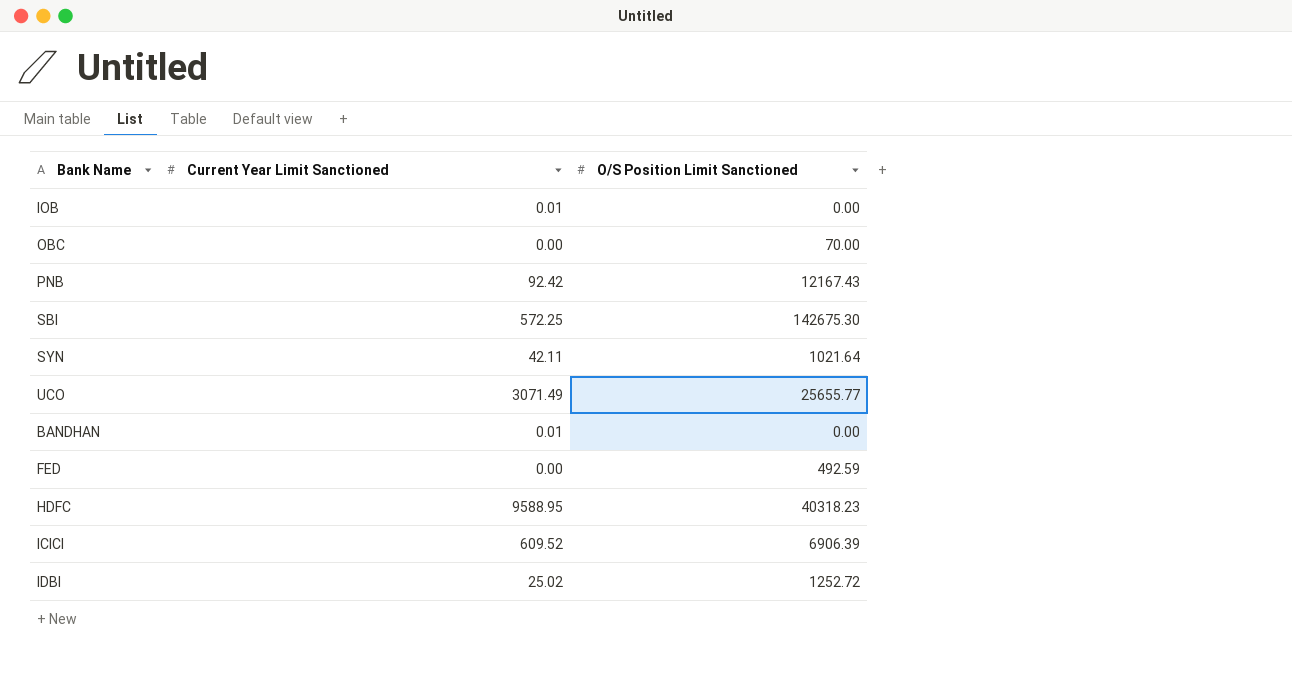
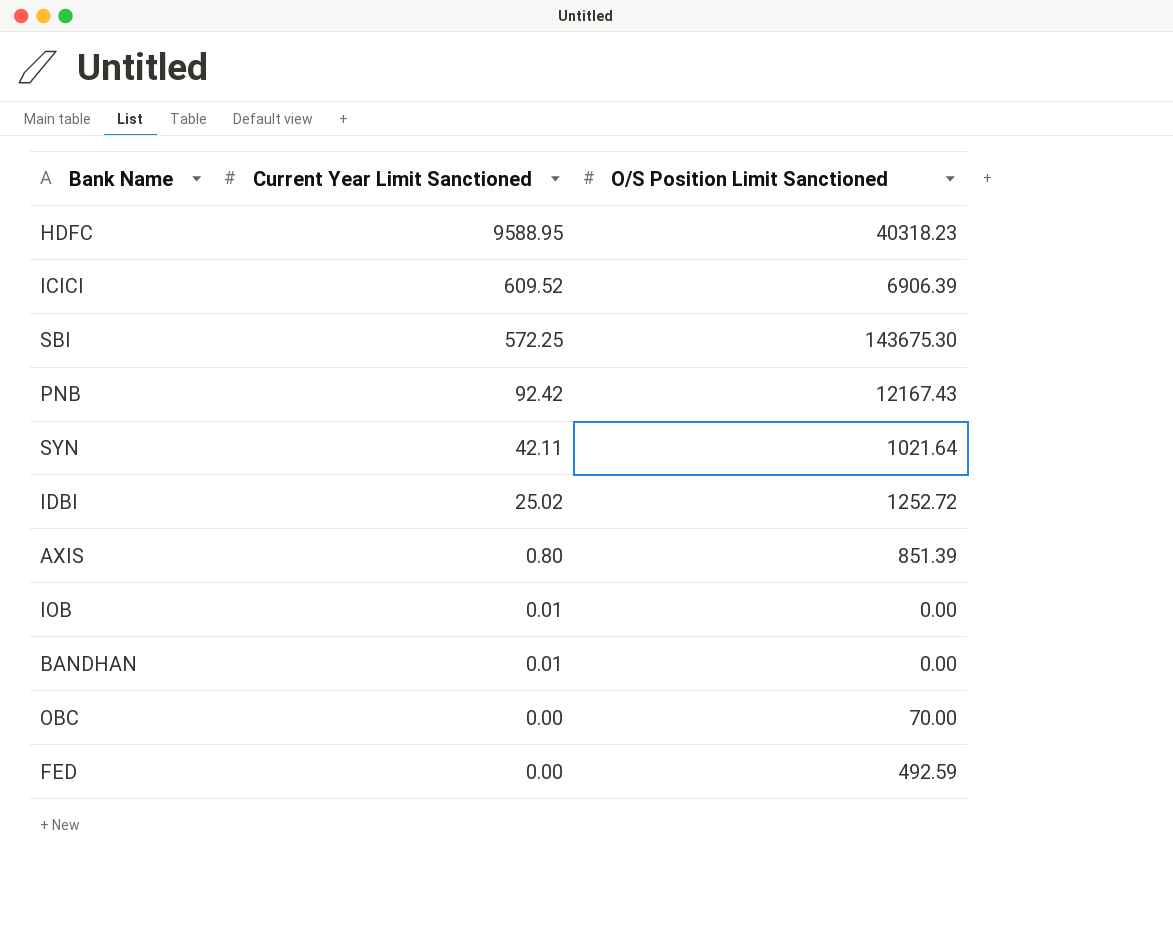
row order: none -> Current Year Limit Sanctioned descending
row UCO: 3071.49 | 25655.77 -> none
SBI | O/S Position Limit Sanctioned: 142675.30 -> 143675.30
row AXIS: none -> 0.80 | 851.39

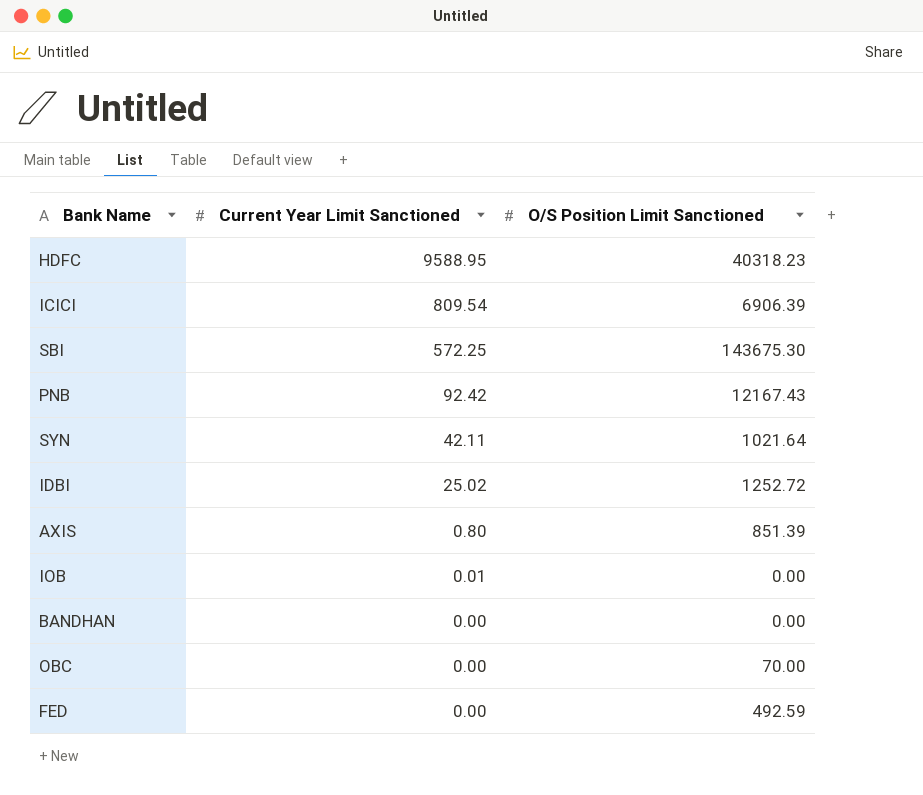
ICICI | Current Year Limit Sanctioned: 609.52 -> 809.54
BANDHAN | Current Year Limit Sanctioned: 0.01 -> 0.00

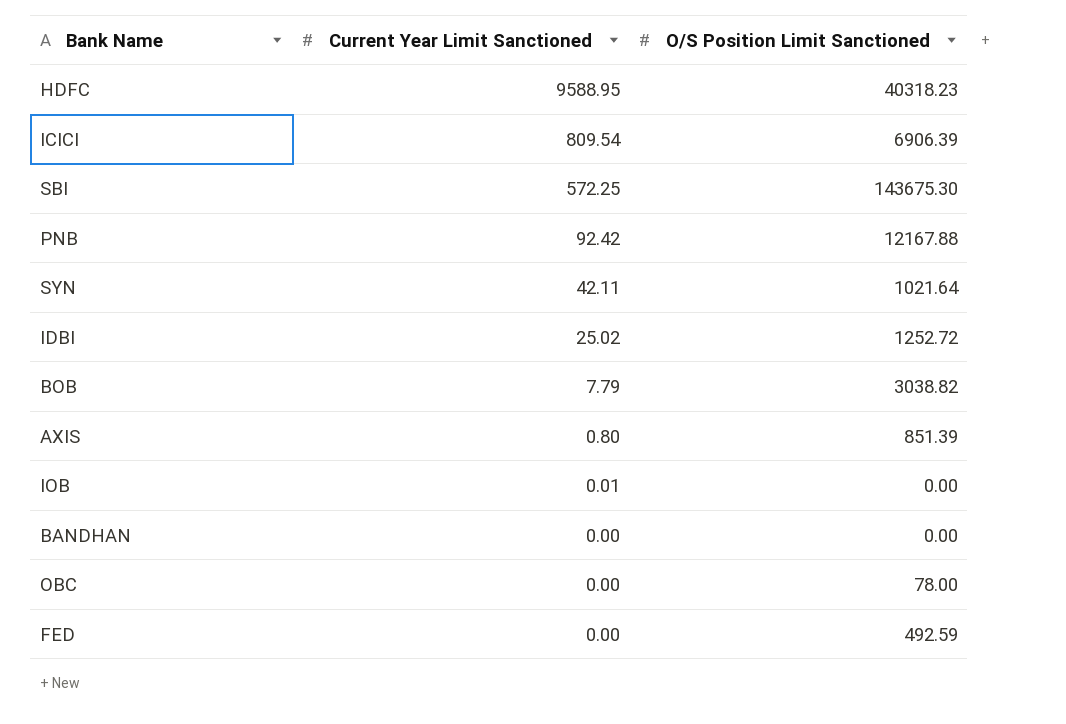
PNB | O/S Position Limit Sanctioned: 12167.43 -> 12167.88
row BOB: none -> 7.79 | 3038.82
OBC | O/S Position Limit Sanctioned: 70.00 -> 78.00

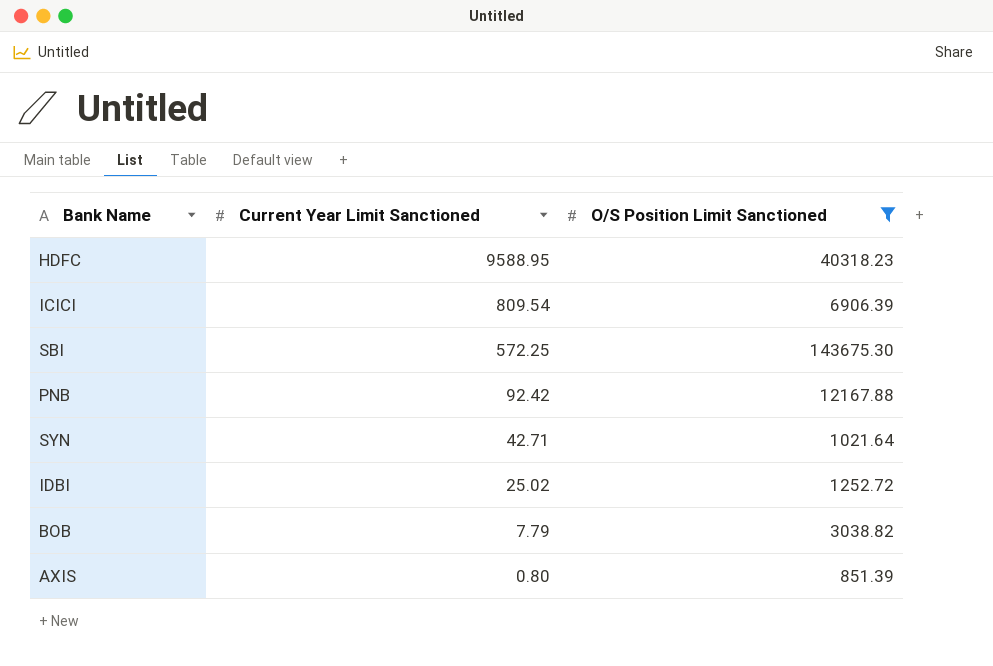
filter: none -> O/S Position Limit Sanctioned >= 851.39
SYN | Current Year Limit Sanctioned: 42.11 -> 42.71

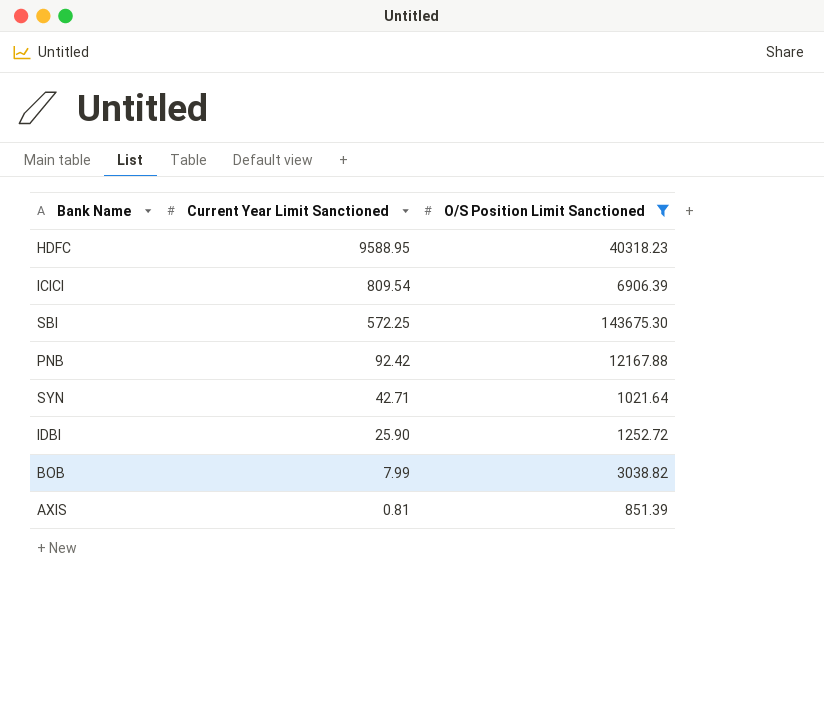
IDBI | Current Year Limit Sanctioned: 25.02 -> 25.90
BOB | Current Year Limit Sanctioned: 7.79 -> 7.99
AXIS | Current Year Limit Sanctioned: 0.80 -> 0.81

